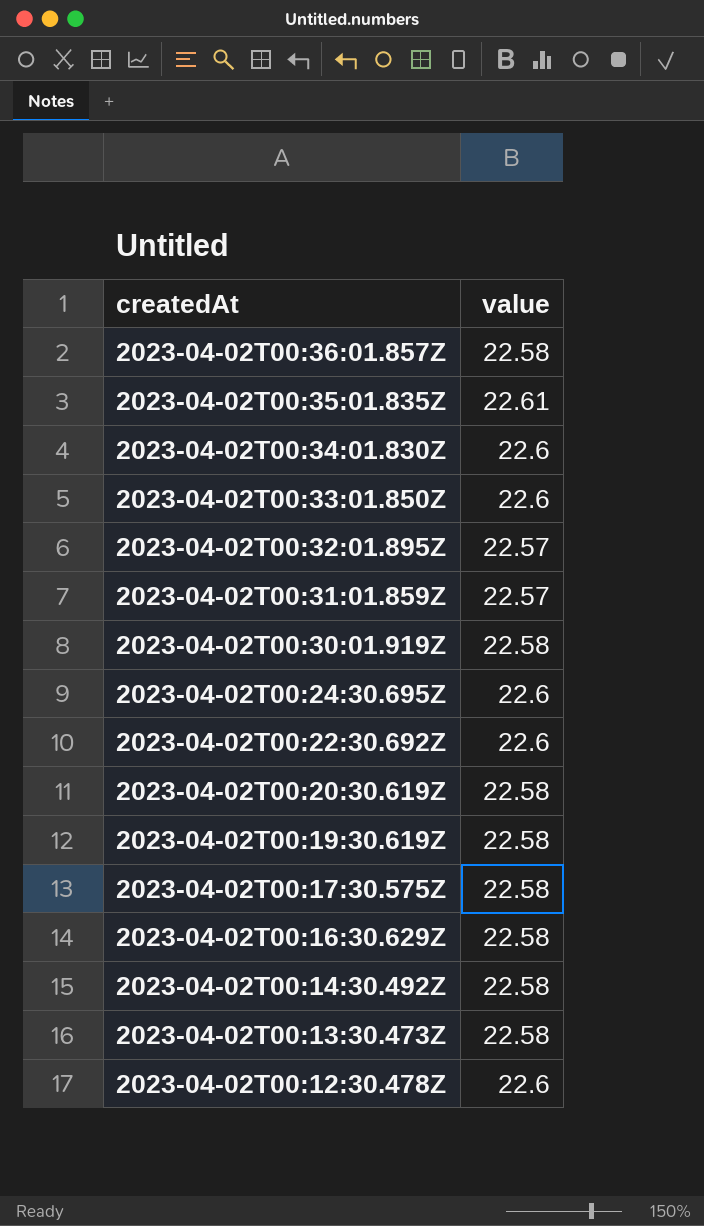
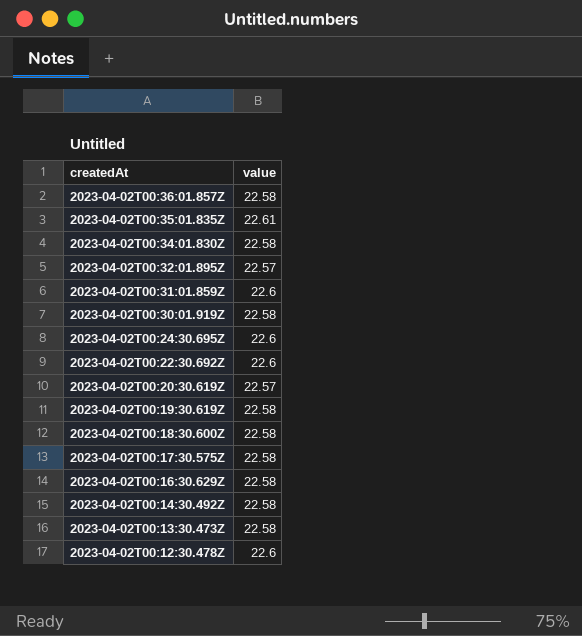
row 2023-04-02T00:33:01.850Z: 22.6 -> none
2023-04-02T00:34:01.830Z | value: 22.6 -> 22.58
2023-04-02T00:31:01.859Z | value: 22.57 -> 22.6
2023-04-02T00:20:30.619Z | value: 22.58 -> 22.57
row 2023-04-02T00:18:30.600Z: none -> 22.58

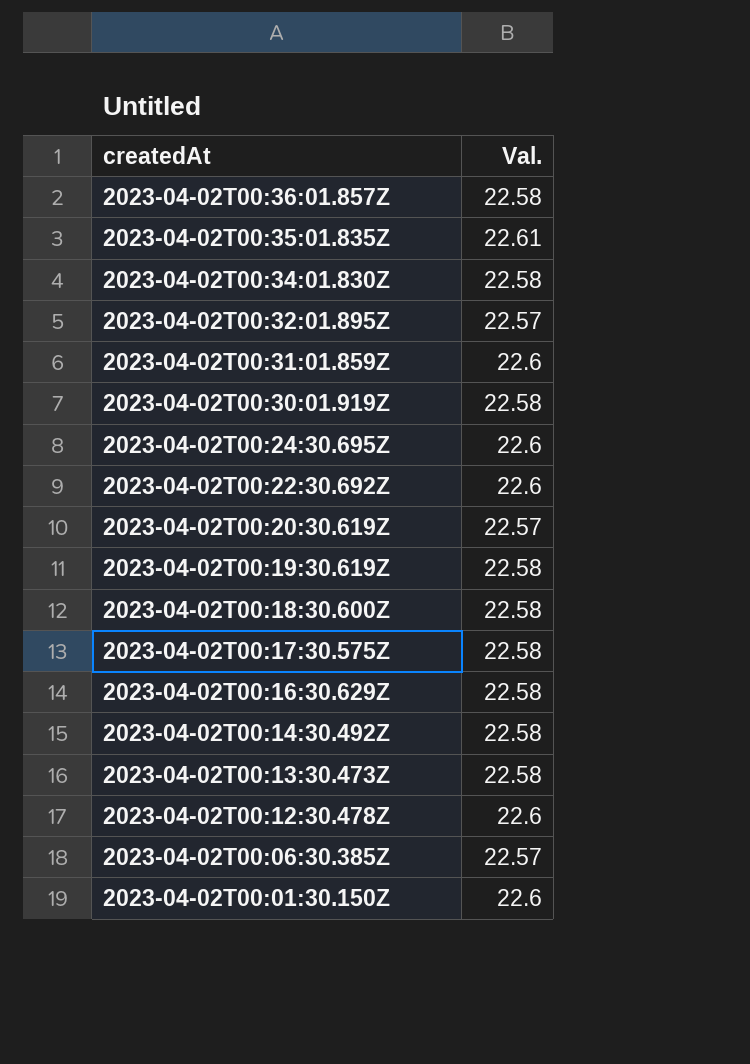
column name: value -> Val.
row 2023-04-02T00:06:30.385Z: none -> 22.57
row 2023-04-02T00:01:30.150Z: none -> 22.6

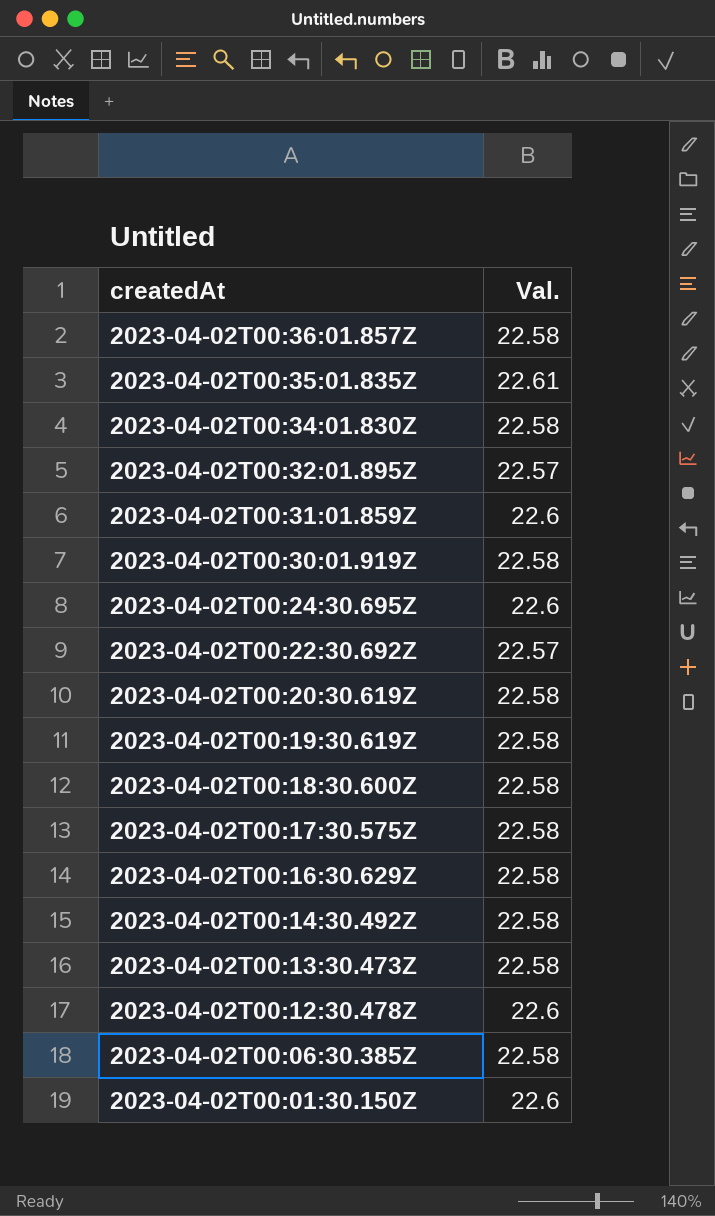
2023-04-02T00:22:30.692Z | Val.: 22.6 -> 22.57
2023-04-02T00:20:30.619Z | Val.: 22.57 -> 22.58
2023-04-02T00:06:30.385Z | Val.: 22.57 -> 22.58

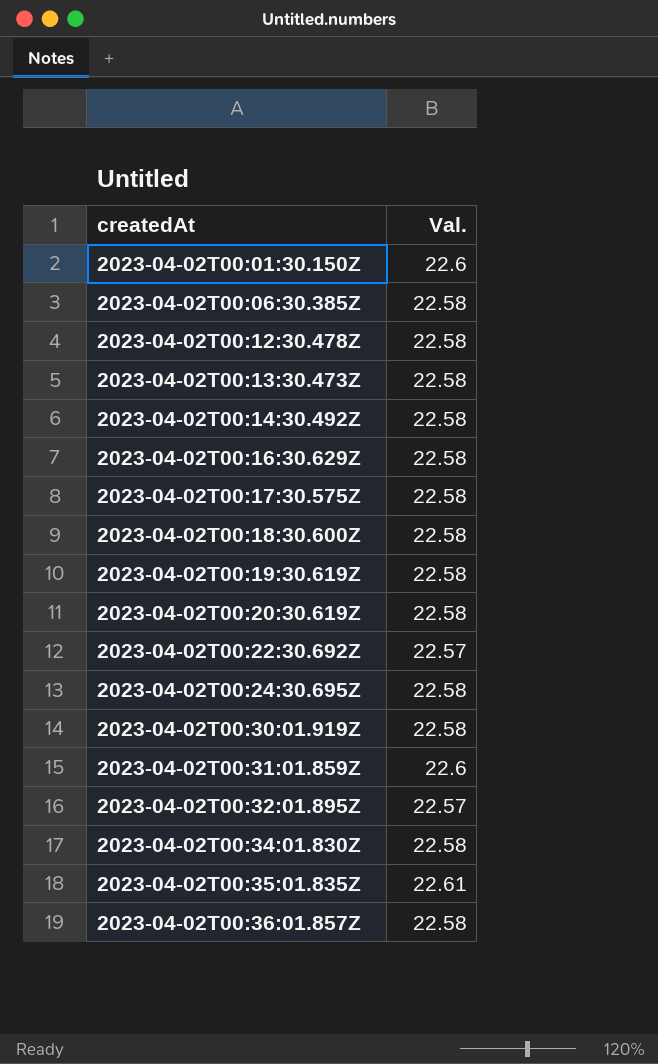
row order: createdAt descending -> createdAt ascending
2023-04-02T00:12:30.478Z | Val.: 22.6 -> 22.58
2023-04-02T00:24:30.695Z | Val.: 22.6 -> 22.58

